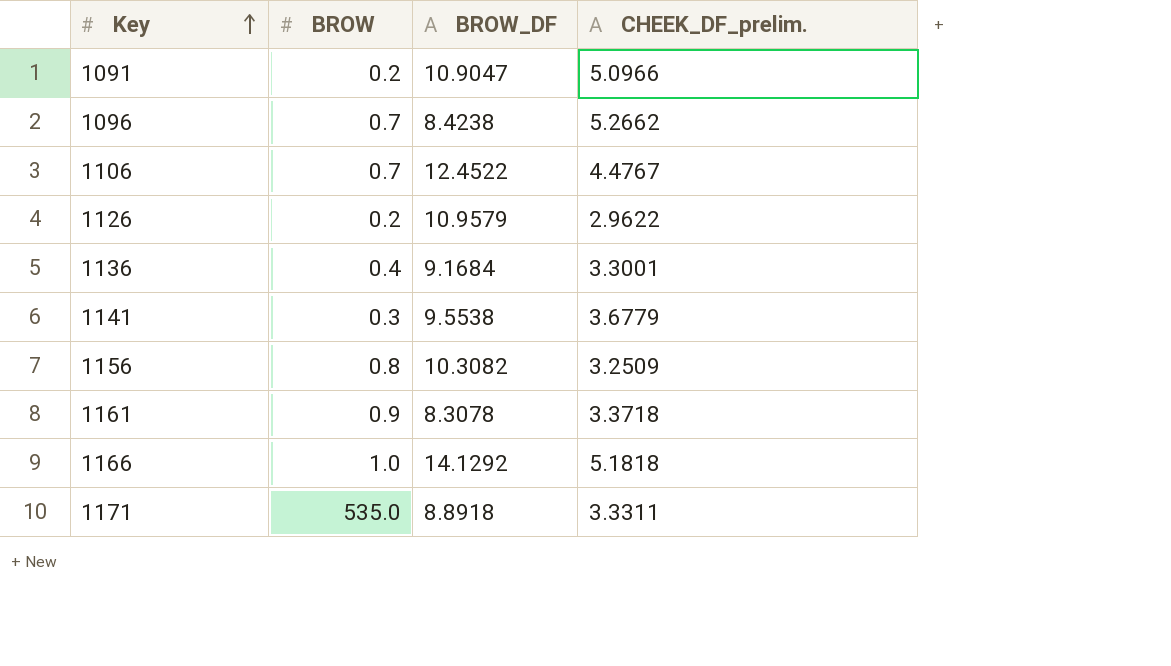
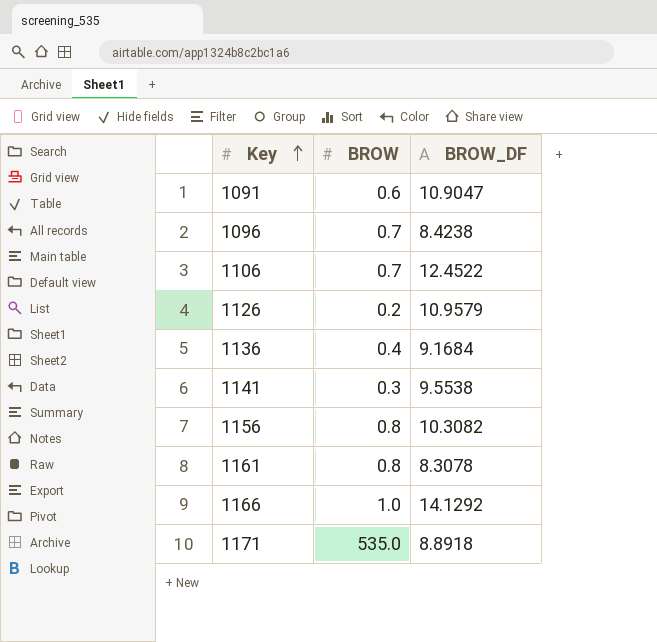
column CHEEK_DF_prelim. | position: 4 -> none
1091 | BROW: 0.2 -> 0.6
1161 | BROW: 0.9 -> 0.8

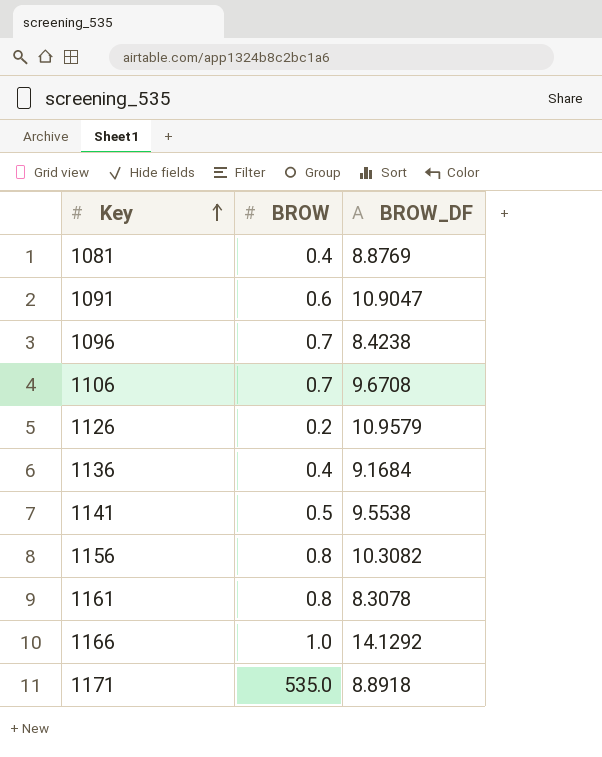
row 1081: none -> 0.4 | 8.8769
1106 | BROW_DF: 12.4522 -> 9.6708
1141 | BROW: 0.3 -> 0.5

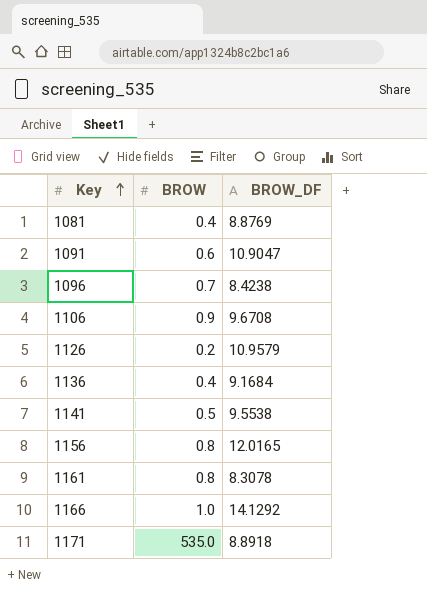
1106 | BROW: 0.7 -> 0.9
1156 | BROW_DF: 10.3082 -> 12.0165

